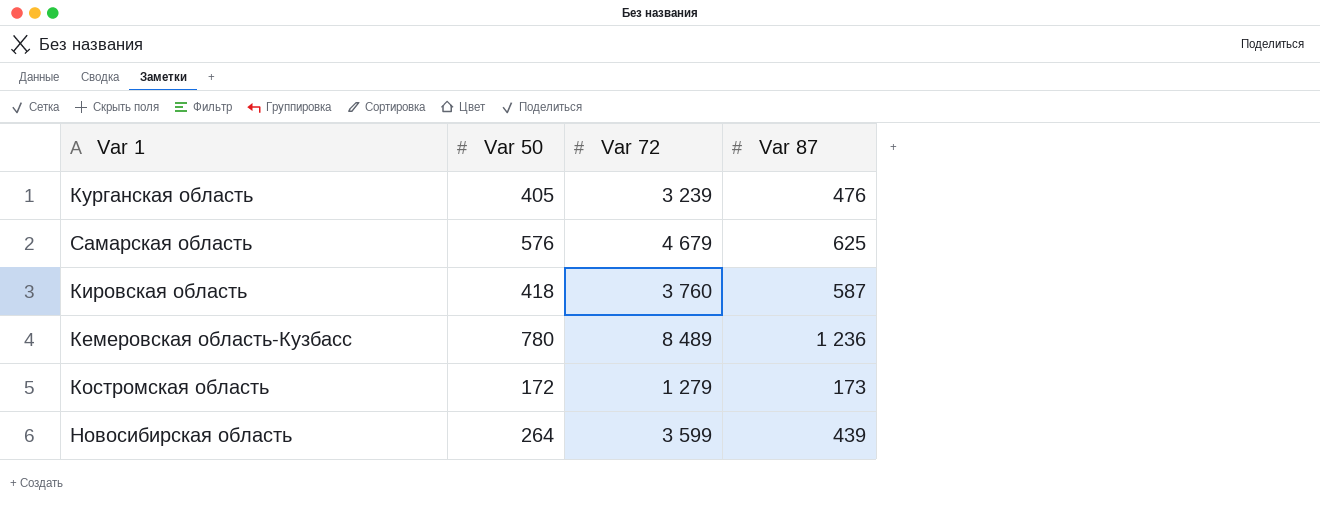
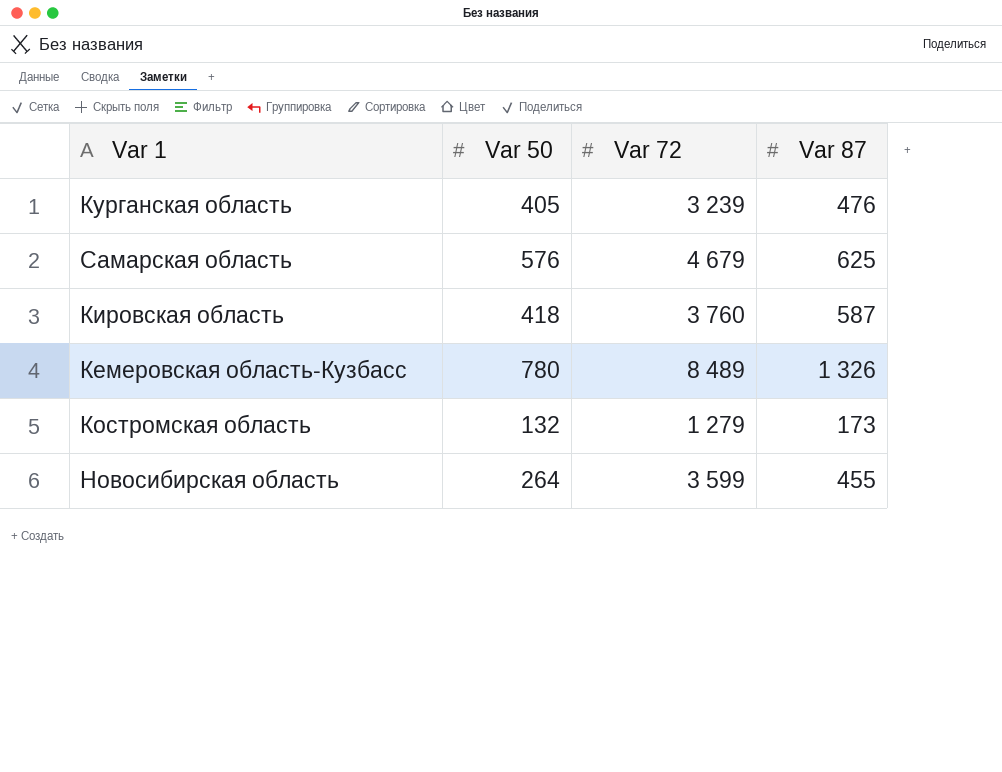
Кемеровская область-Кузбасс | Var 87: 1 236 -> 1 326
Костромская область | Var 50: 172 -> 132
Новосибирская область | Var 87: 439 -> 455

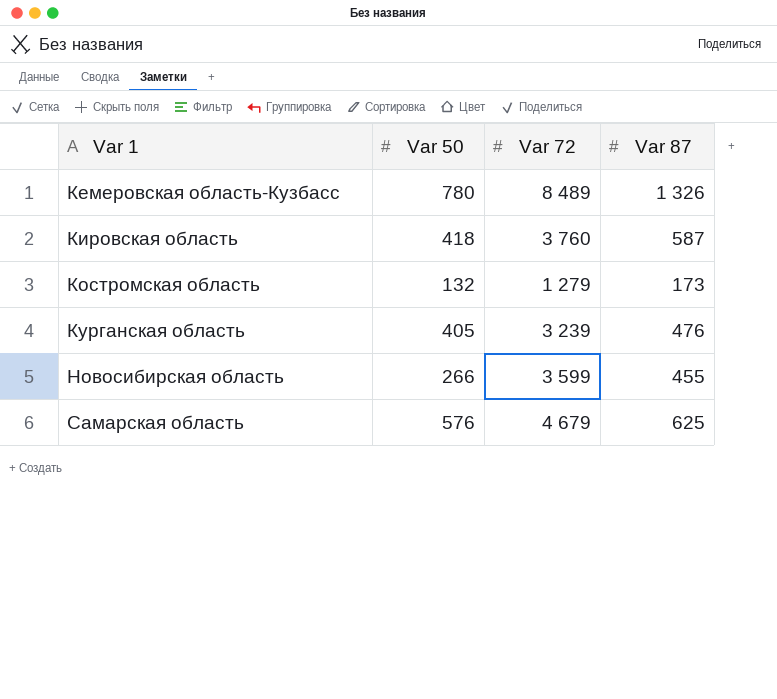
row order: none -> Var 1 ascending
Новосибирская область | Var 50: 264 -> 266

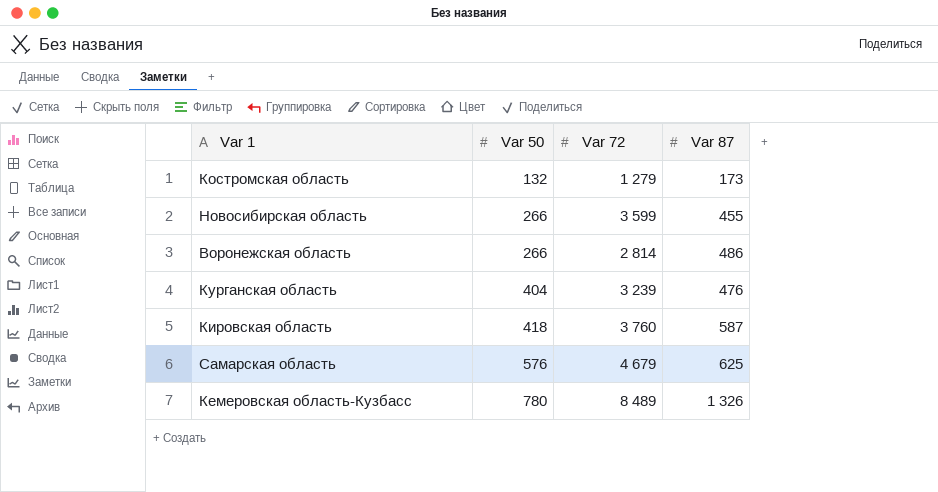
row order: Var 1 ascending -> Var 50 ascending
row Воронежская область: none -> 266 | 2 814 | 486
Курганская область | Var 50: 405 -> 404

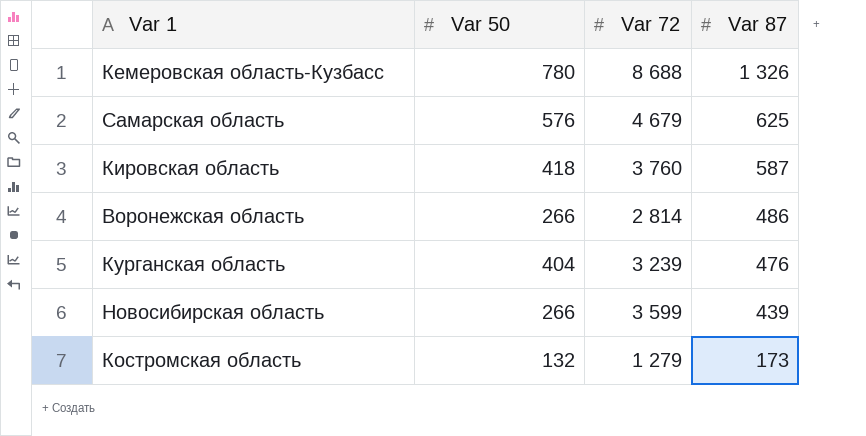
row order: Var 50 ascending -> Var 87 descending
Кемеровская область-Кузбасс | Var 72: 8 489 -> 8 688
Новосибирская область | Var 87: 455 -> 439

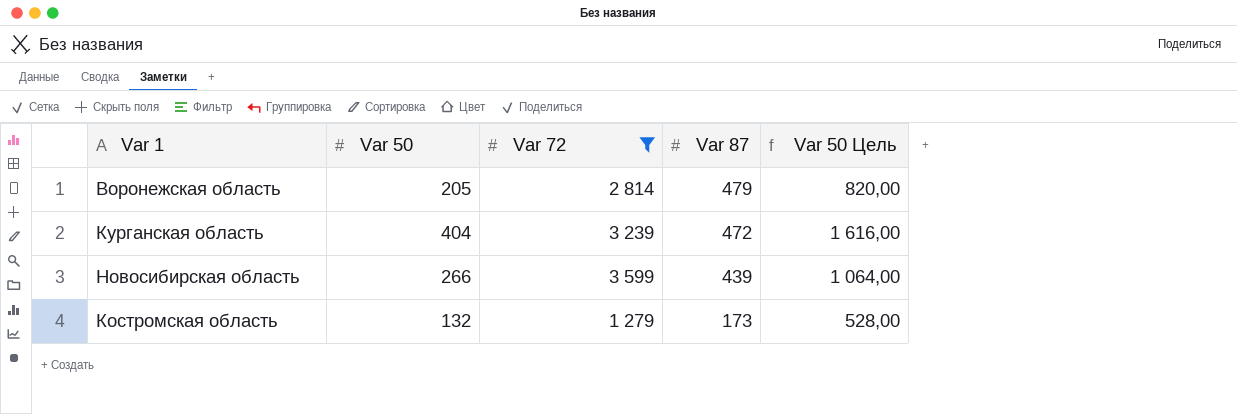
filter: none -> Var 72 <= 3 599
column Var 50 Цель | formula: none -> [Var 50] * 4
Воронежская область | Var 50: 266 -> 205
Воронежская область | Var 87: 486 -> 479
Курганская область | Var 87: 476 -> 472

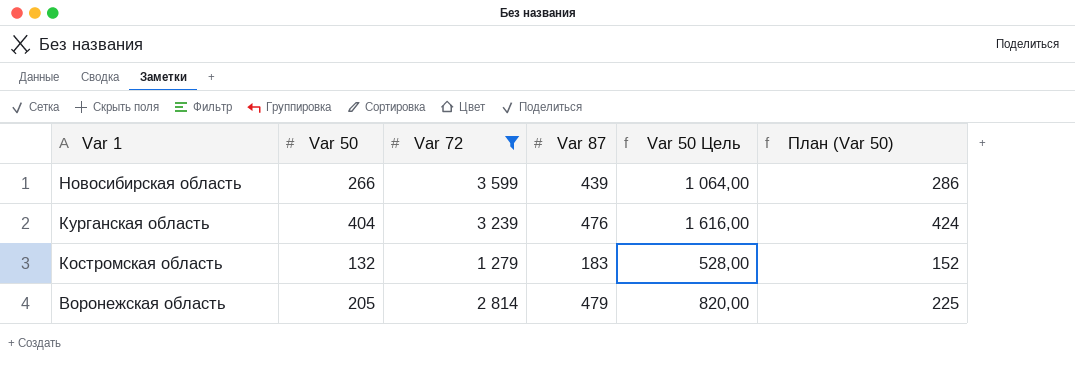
row order: Var 87 descending -> Var 1 descending
column План (Var 50) | formula: none -> [Var 50] + 20
Курганская область | Var 87: 472 -> 476
Костромская область | Var 87: 173 -> 183

